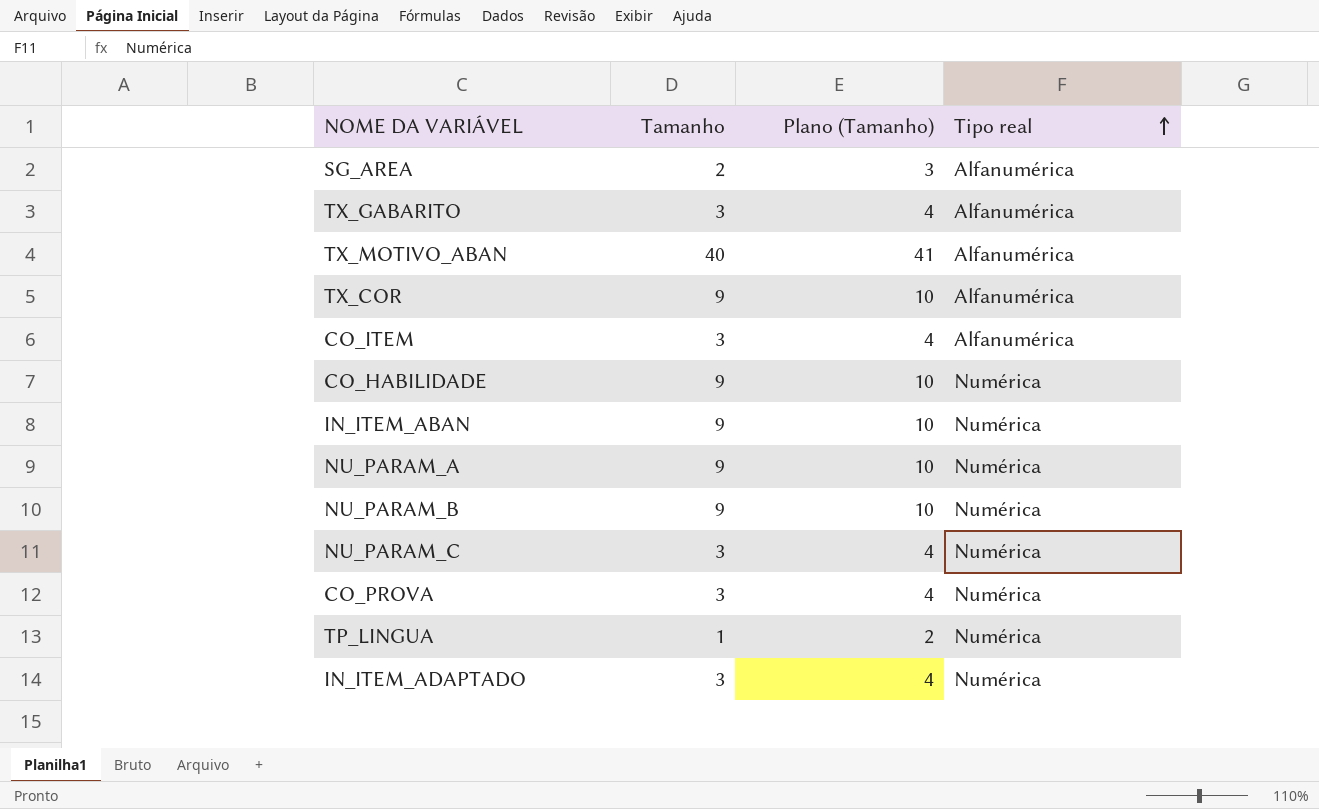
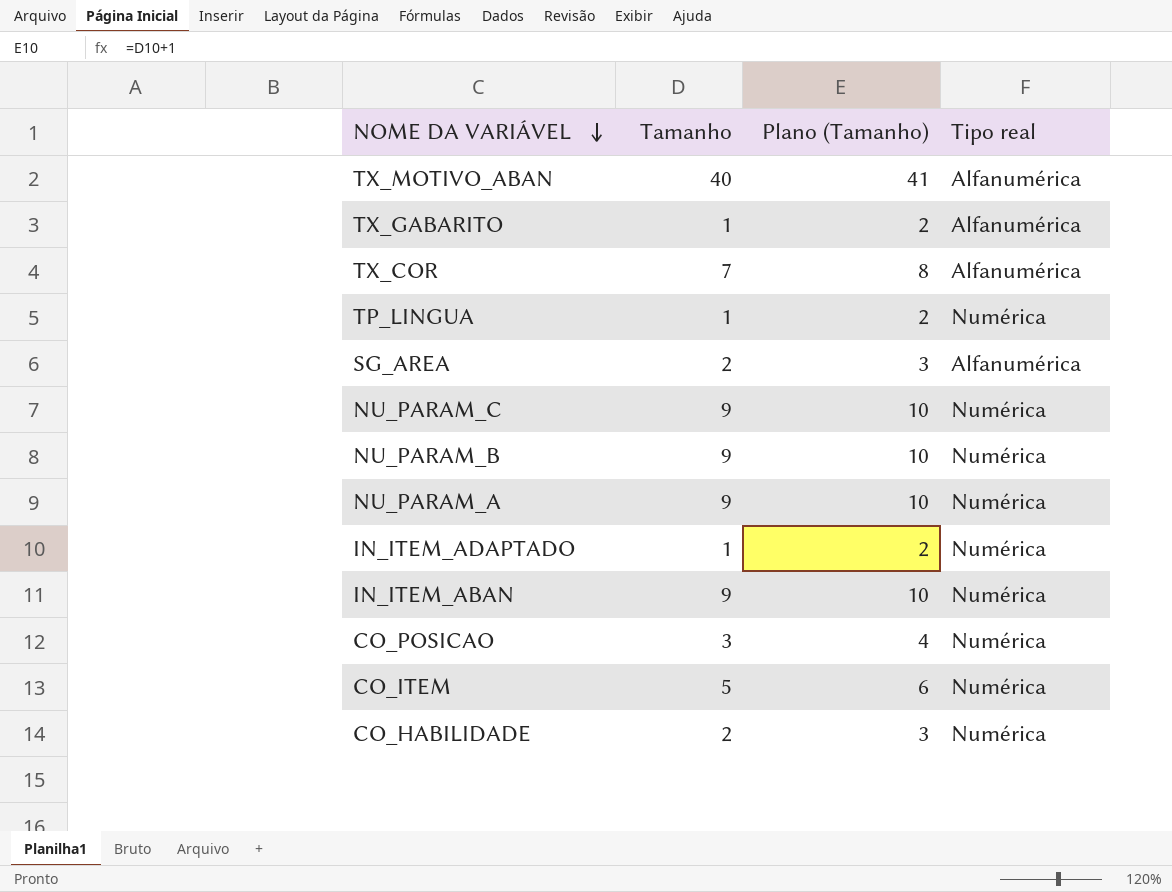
row order: Tipo real ascending -> NOME DA VARIÁVEL descending
row CO_PROVA: 3 | 4 | Numérica -> none
TX_GABARITO | Tamanho: 3 -> 1
TX_GABARITO | Plano (Tamanho): 4 -> 2
TX_COR | Tamanho: 9 -> 7
TX_COR | Plano (Tamanho): 10 -> 8
NU_PARAM_C | Tamanho: 3 -> 9
NU_PARAM_C | Plano (Tamanho): 4 -> 10
IN_ITEM_ADAPTADO | Tamanho: 3 -> 1
IN_ITEM_ADAPTADO | Plano (Tamanho): 4 -> 2
row CO_POSICAO: none -> 3 | 4 | Numérica
CO_ITEM | Tamanho: 3 -> 5
CO_ITEM | Plano (Tamanho): 4 -> 6
CO_ITEM | Tipo real: Alfanumérica -> Numérica
CO_HABILIDADE | Tamanho: 9 -> 2
CO_HABILIDADE | Plano (Tamanho): 10 -> 3

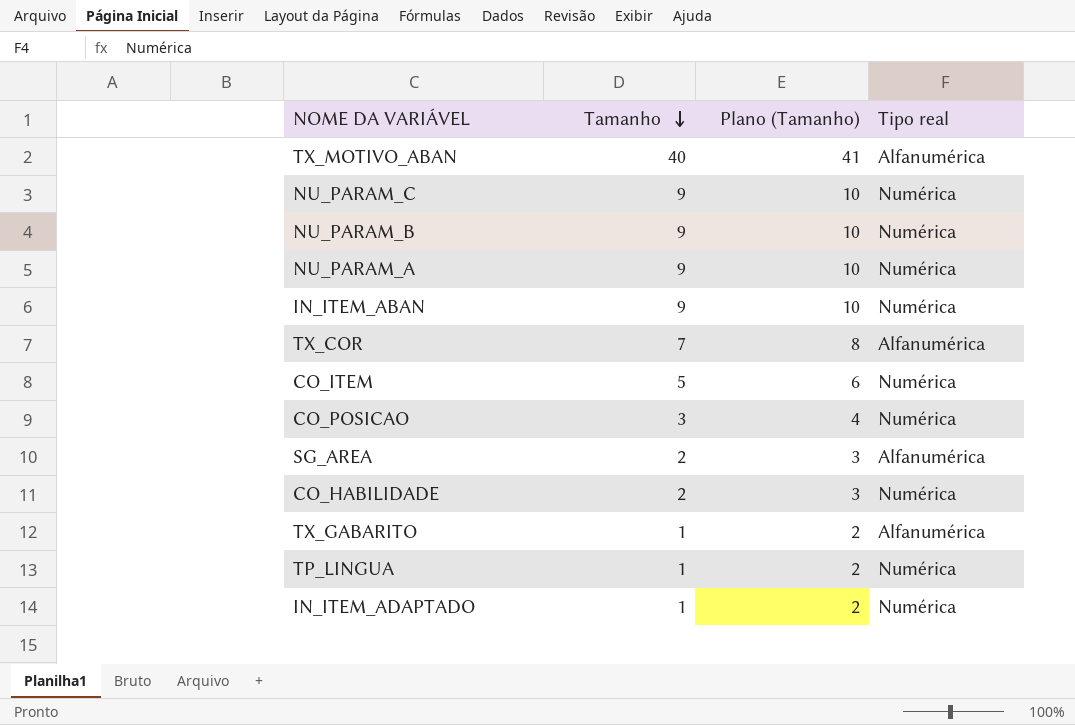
row order: NOME DA VARIÁVEL descending -> Tamanho descending

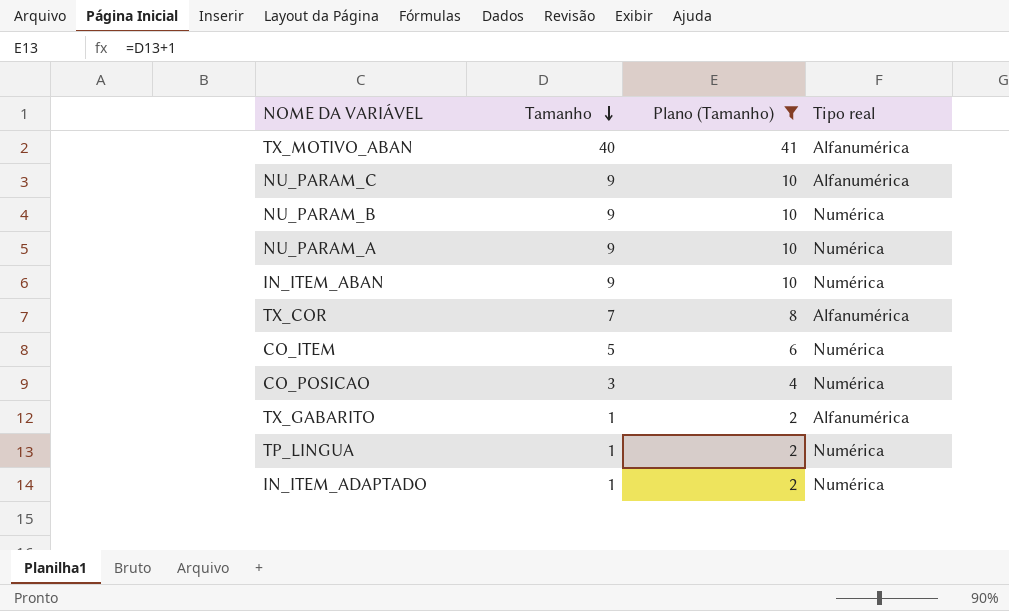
filter: none -> Plano (Tamanho) != 3
NU_PARAM_C | Tipo real: Numérica -> Alfanumérica

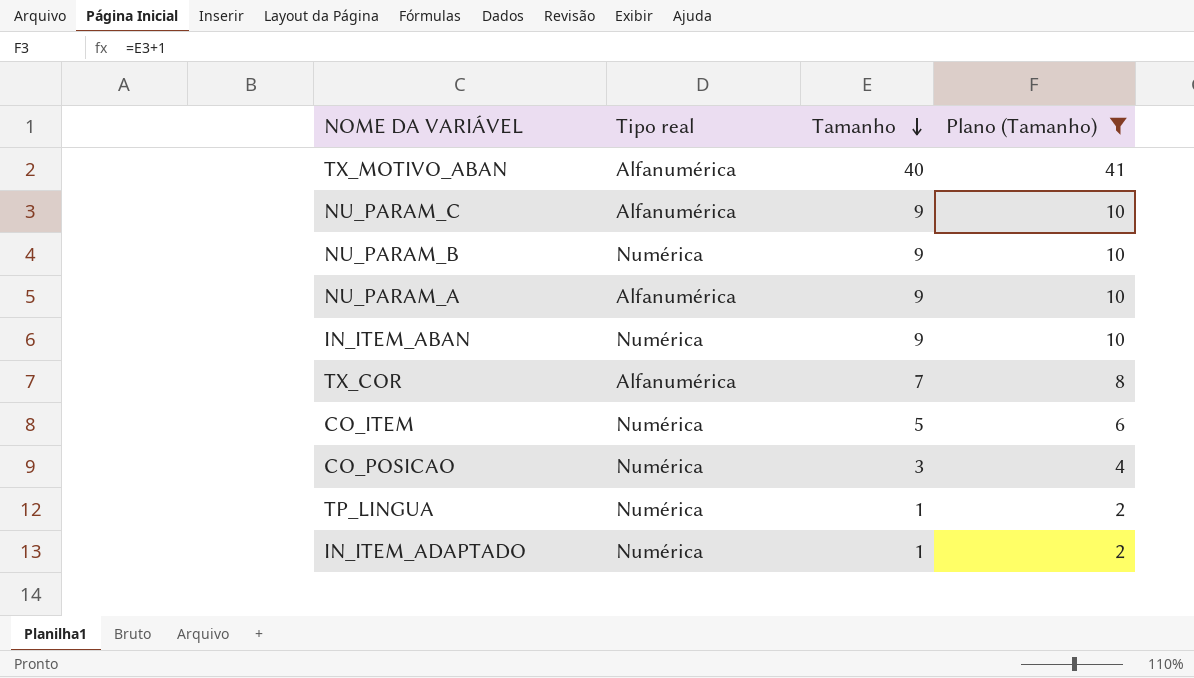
column Tipo real | position: 4 -> 2
row TX_GABARITO: 1 | 2 | Alfanumérica -> none
NU_PARAM_A | Tipo real: Numérica -> Alfanumérica

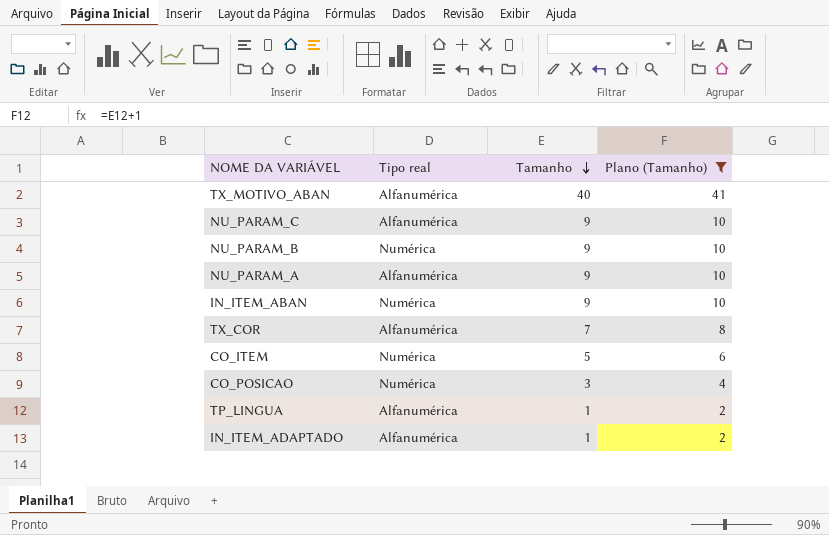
TP_LINGUA | Tipo real: Numérica -> Alfanumérica
IN_ITEM_ADAPTADO | Tipo real: Numérica -> Alfanumérica

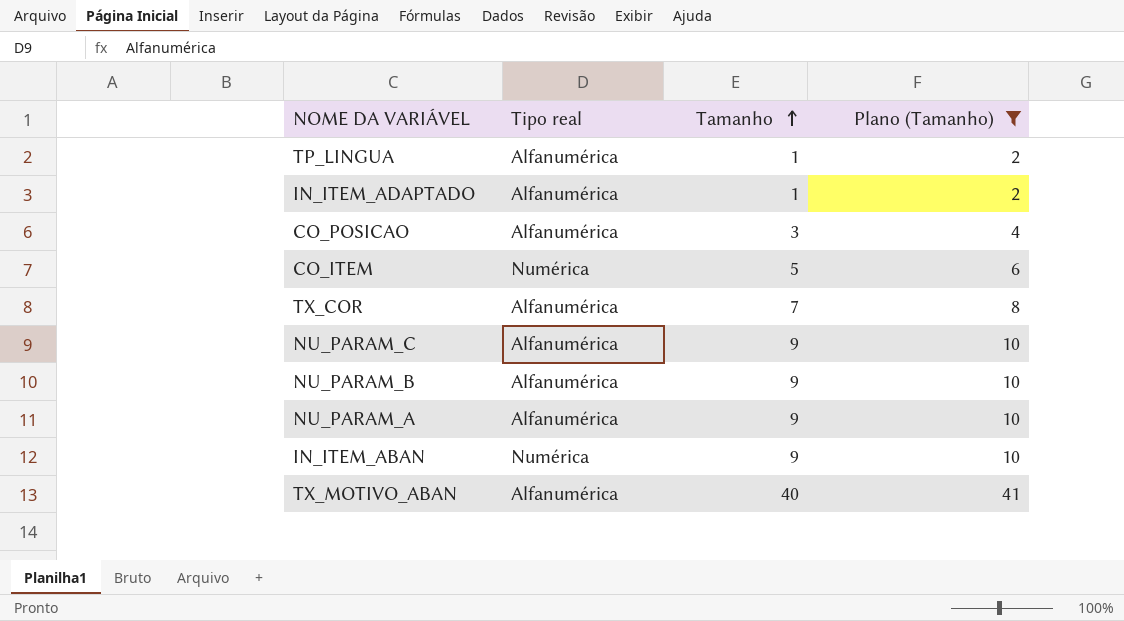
row order: Tamanho descending -> Tamanho ascending
CO_POSICAO | Tipo real: Numérica -> Alfanumérica
NU_PARAM_B | Tipo real: Numérica -> Alfanumérica

